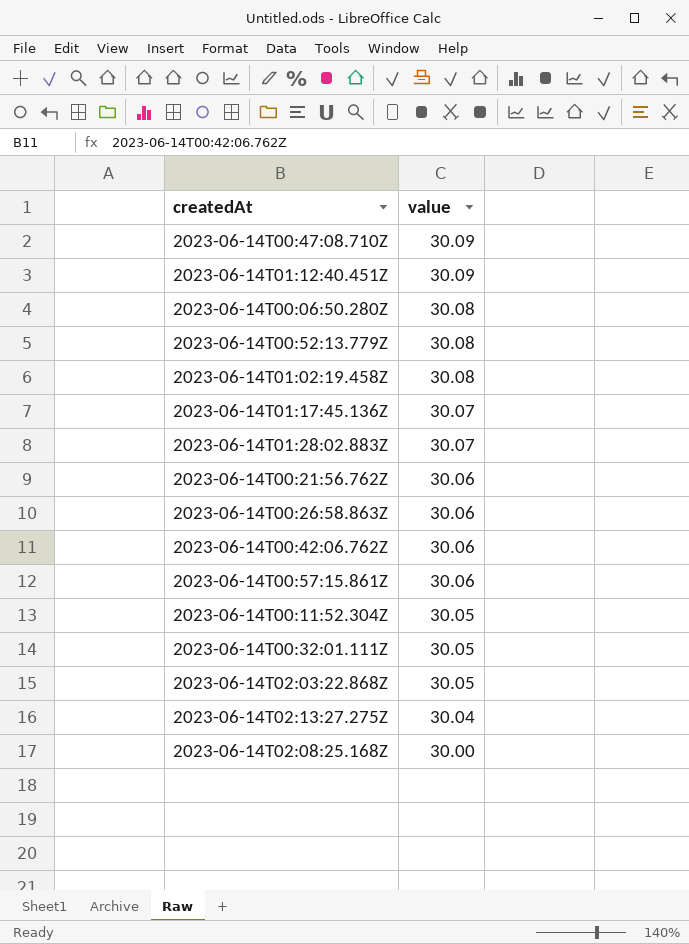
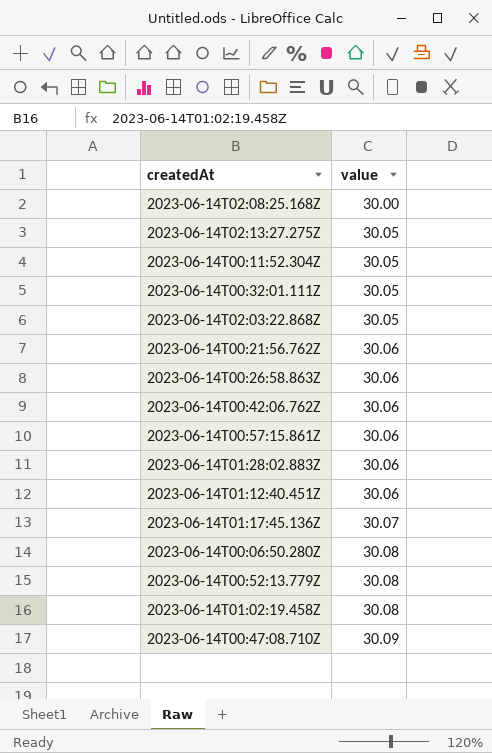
row order: value descending -> value ascending
2023-06-14T02:13:27.275Z | value: 30.04 -> 30.05
2023-06-14T01:28:02.883Z | value: 30.07 -> 30.06
2023-06-14T01:12:40.451Z | value: 30.09 -> 30.06

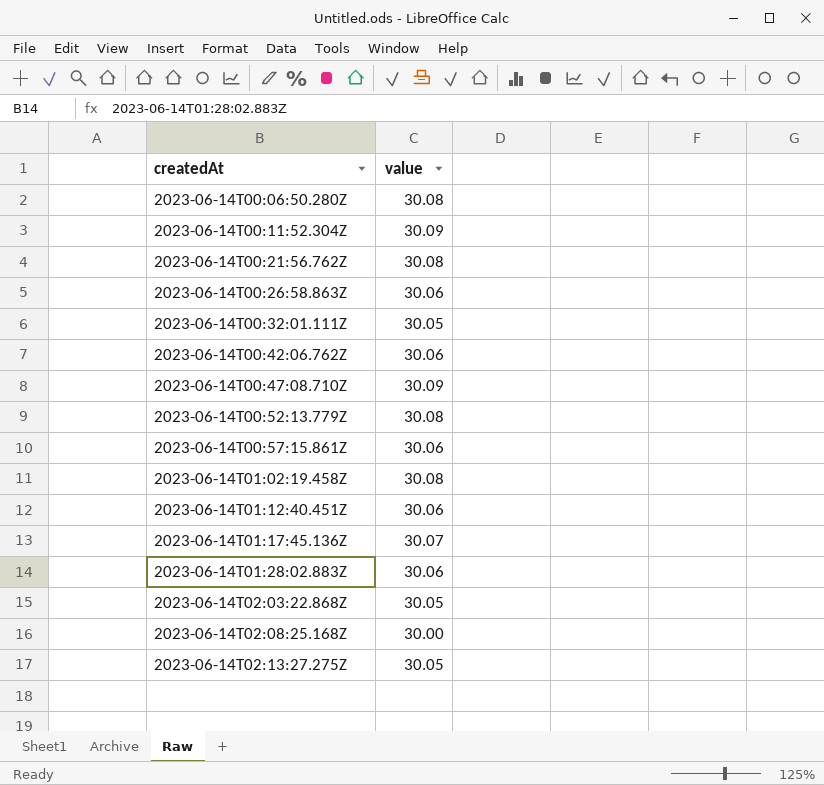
row order: value ascending -> createdAt ascending
2023-06-14T00:11:52.304Z | value: 30.05 -> 30.09
2023-06-14T00:21:56.762Z | value: 30.06 -> 30.08

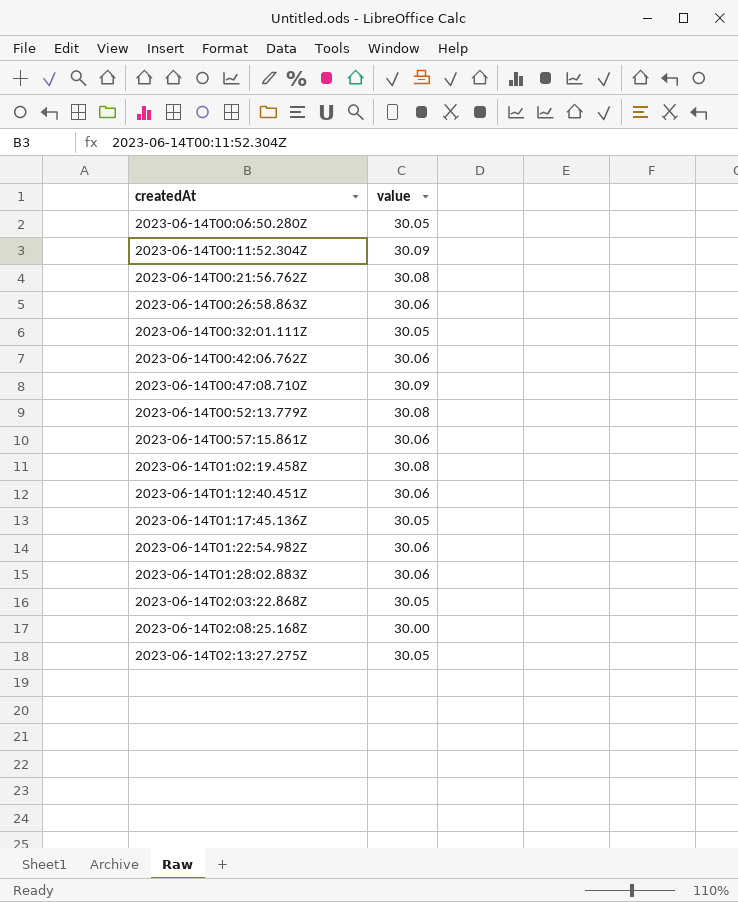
2023-06-14T00:06:50.280Z | value: 30.08 -> 30.05
2023-06-14T01:17:45.136Z | value: 30.07 -> 30.05
row 2023-06-14T01:22:54.982Z: none -> 30.06

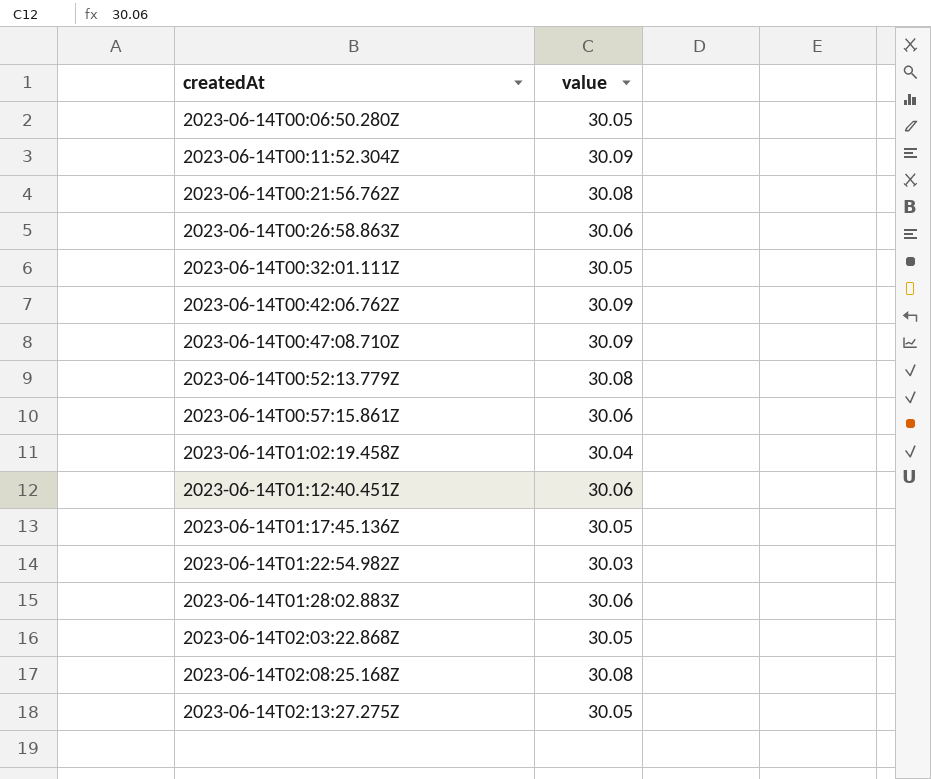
2023-06-14T00:42:06.762Z | value: 30.06 -> 30.09
2023-06-14T01:02:19.458Z | value: 30.08 -> 30.04
2023-06-14T01:22:54.982Z | value: 30.06 -> 30.03
2023-06-14T02:08:25.168Z | value: 30.00 -> 30.08

